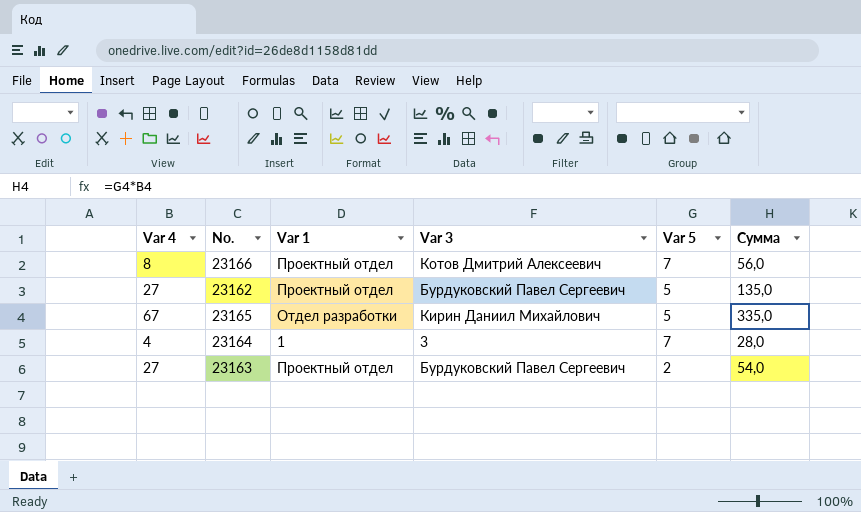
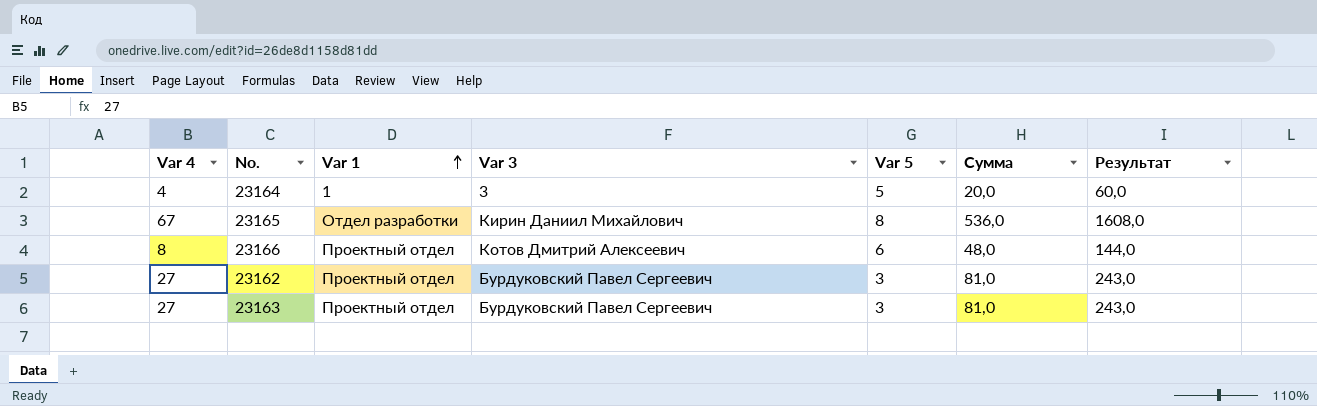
row order: none -> Var 1 ascending
column Результат | formula: none -> [Сумма] * 3
23164 | Var 5: 7 -> 5
23164 | Сумма: 28,0 -> 20,0
23165 | Var 5: 5 -> 8
23165 | Сумма: 335,0 -> 536,0
23166 | Var 5: 7 -> 6
23166 | Сумма: 56,0 -> 48,0
23162 | Var 5: 5 -> 3
23162 | Сумма: 135,0 -> 81,0
23163 | Var 5: 2 -> 3
23163 | Сумма: 54,0 -> 81,0

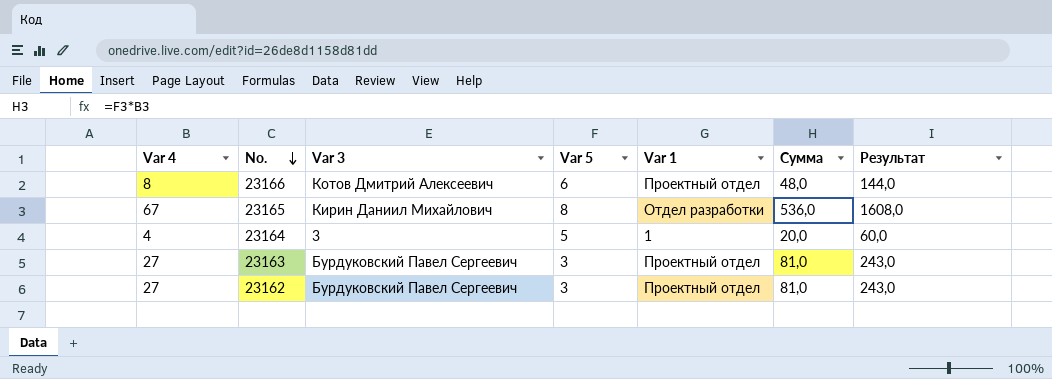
row order: Var 1 ascending -> No. descending
column Var 1 | position: 3 -> 5

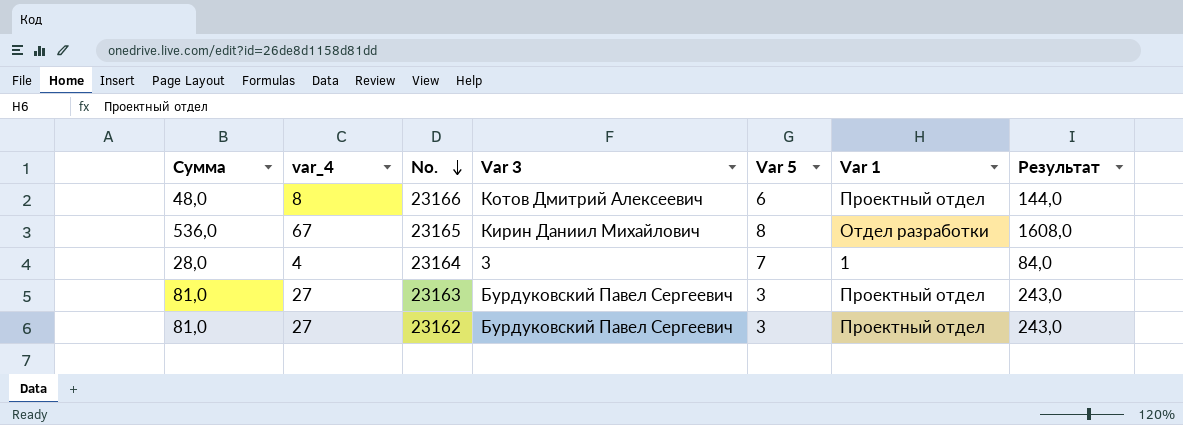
column Сумма | position: 6 -> 1
column name: Var 4 -> var_4
23164 | Сумма: 20,0 -> 28,0
23164 | Var 5: 5 -> 7
23164 | Результат: 60,0 -> 84,0

